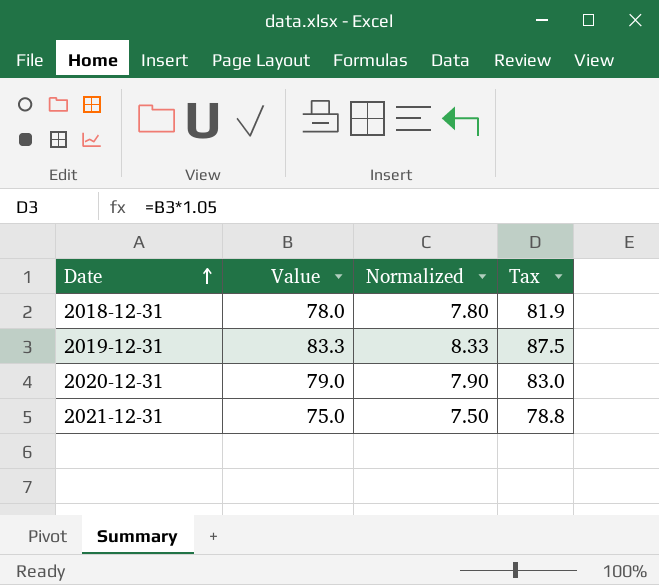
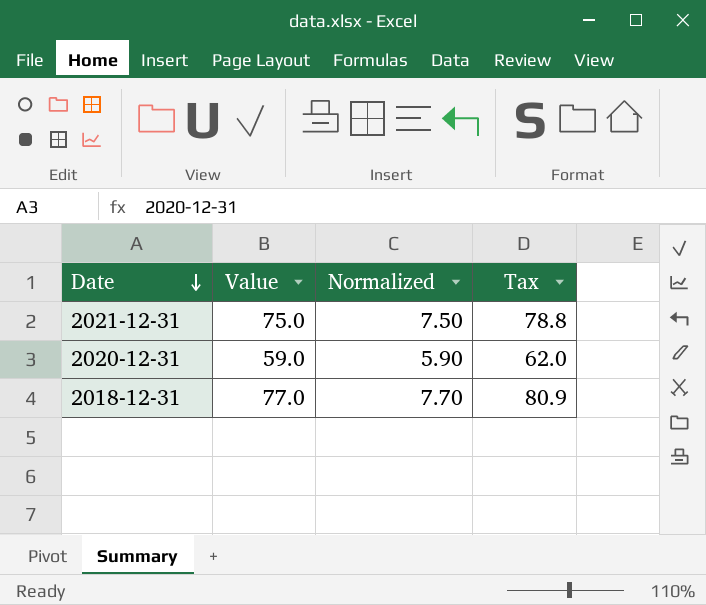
row order: Date ascending -> Date descending
row 2019-12-31: 83.3 | 8.33 | 87.5 -> none
2020-12-31 | Value: 79.0 -> 59.0
2020-12-31 | Normalized: 7.90 -> 5.90
2020-12-31 | Tax: 83.0 -> 62.0
2018-12-31 | Value: 78.0 -> 77.0
2018-12-31 | Normalized: 7.80 -> 7.70
2018-12-31 | Tax: 81.9 -> 80.9

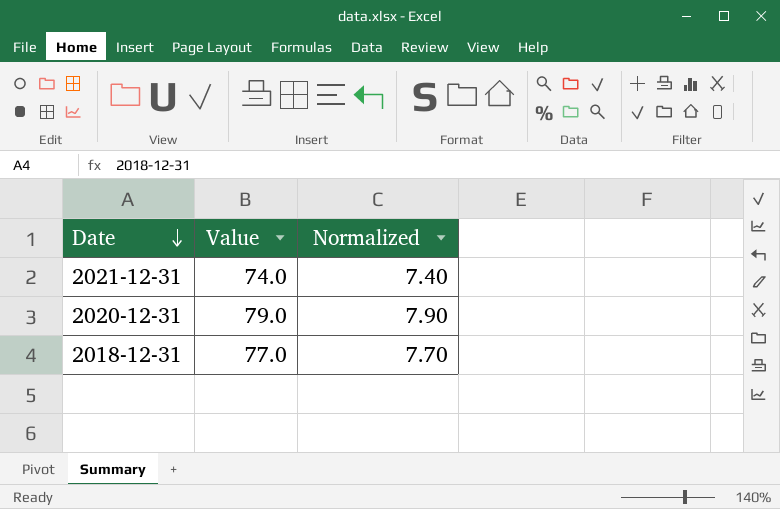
column Tax | formula: [Value] * 1.05 -> none
2021-12-31 | Value: 75.0 -> 74.0
2021-12-31 | Normalized: 7.50 -> 7.40
2020-12-31 | Value: 59.0 -> 79.0
2020-12-31 | Normalized: 5.90 -> 7.90

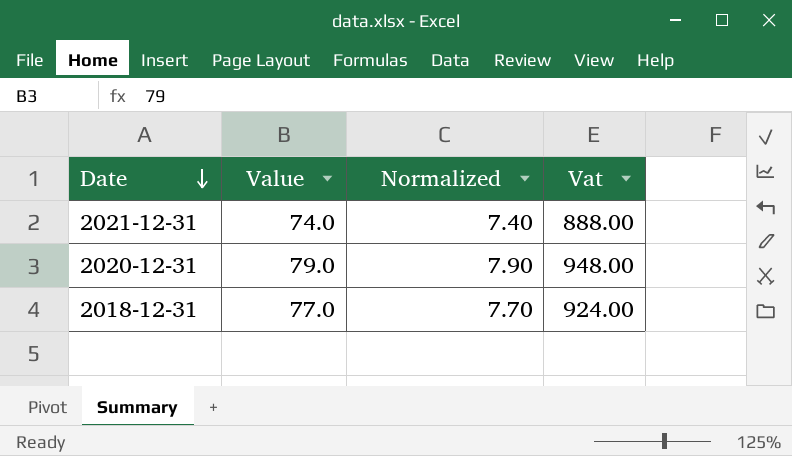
column Vat | formula: none -> [Value] * 12

